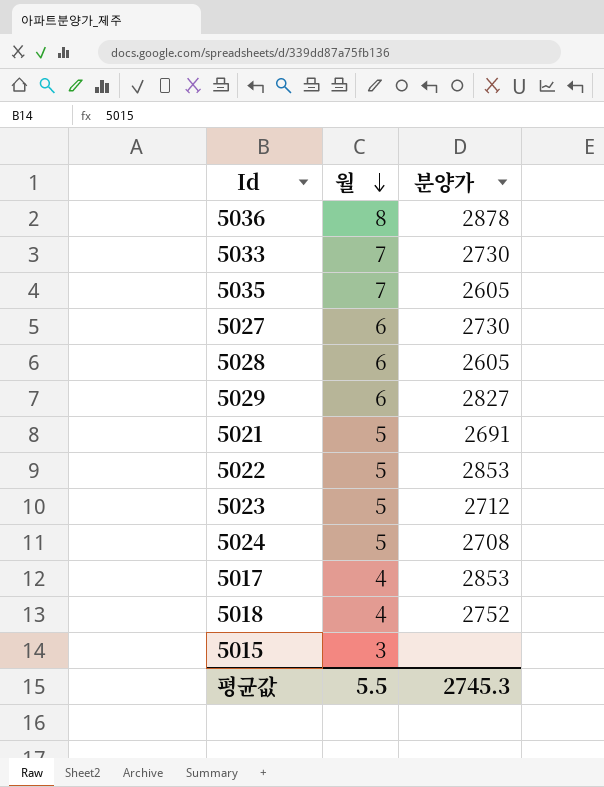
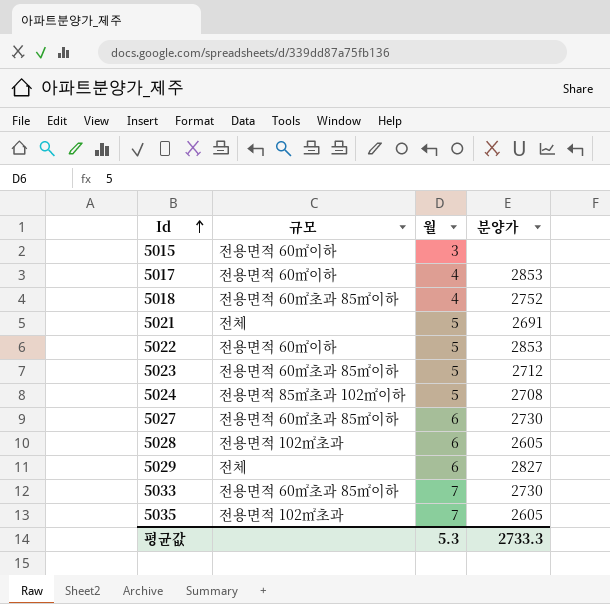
row order: 월 descending -> Id ascending
column 규모 | position: none -> 2
row 5036: 8 | 2878 -> none
평균값 | 월: 5.5 -> 5.3
평균값 | 분양가: 2745.3 -> 2733.3

